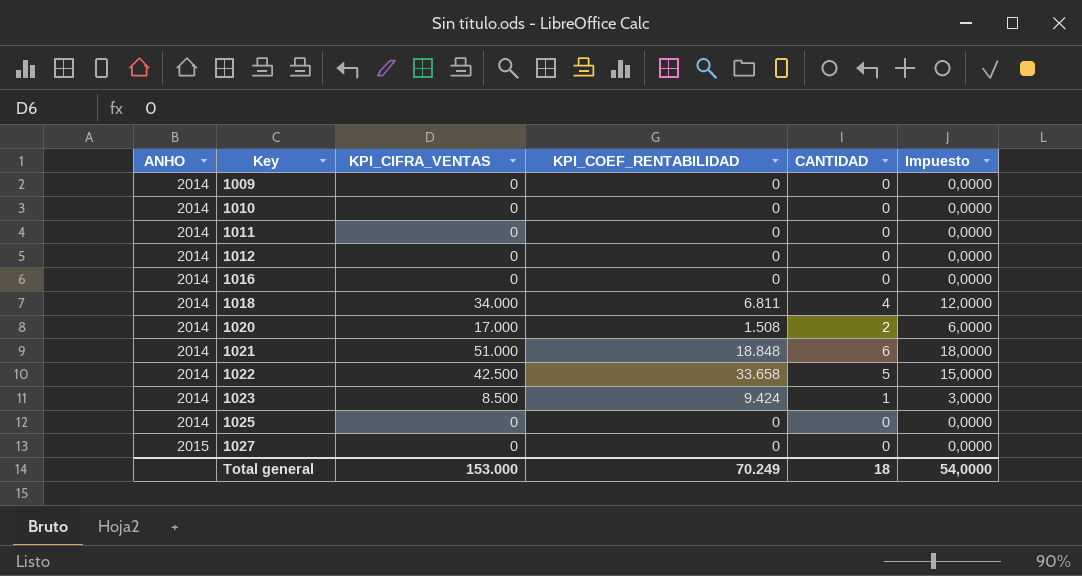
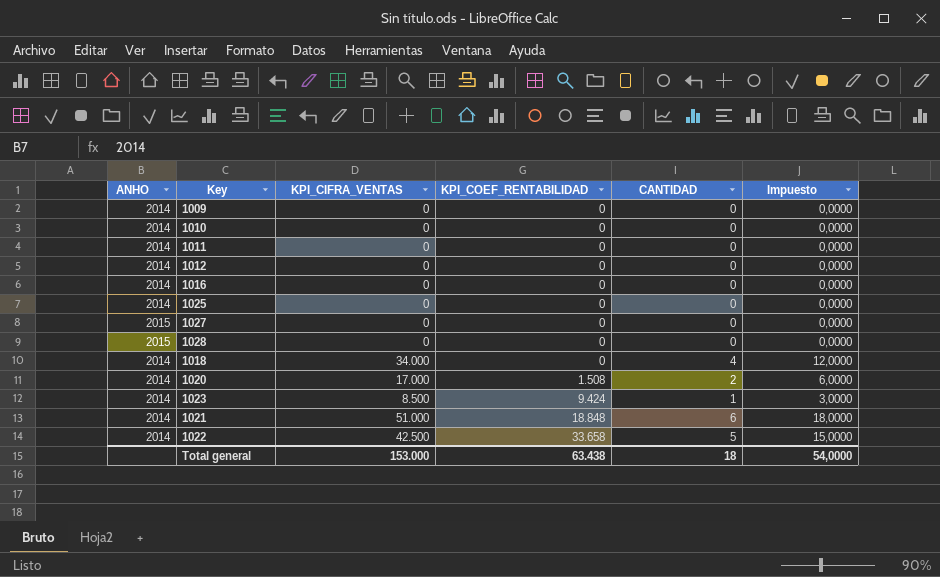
row order: ANHO ascending -> KPI_COEF_RENTABILIDAD ascending
row 1028: none -> 2015 | 0 | 0 | 0 | 0,0000
1018 | KPI_COEF_RENTABILIDAD: 6.811 -> 0
Total general | KPI_COEF_RENTABILIDAD: 70.249 -> 63.438

